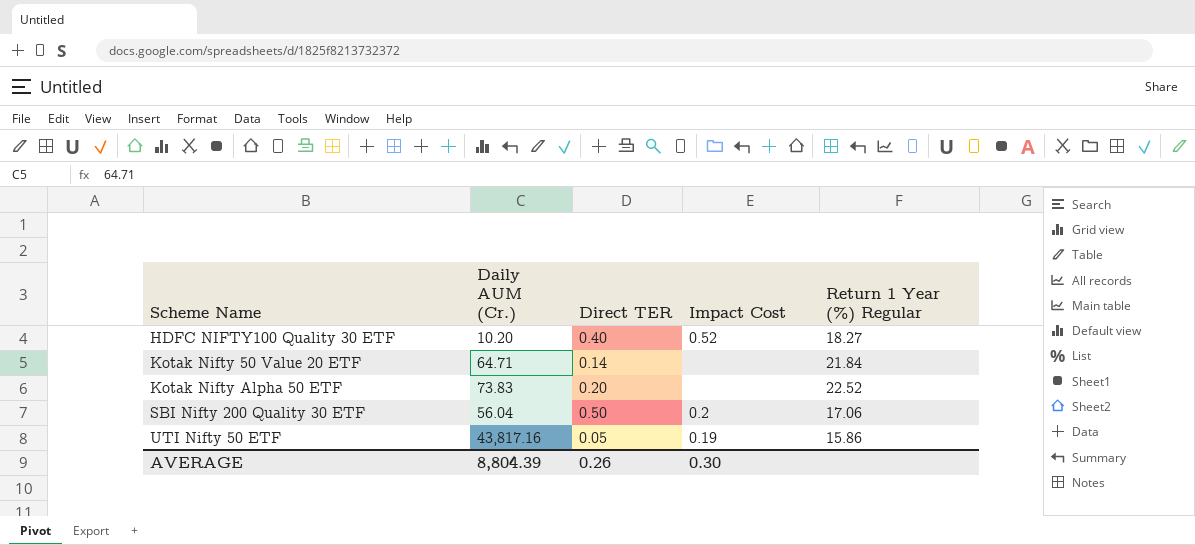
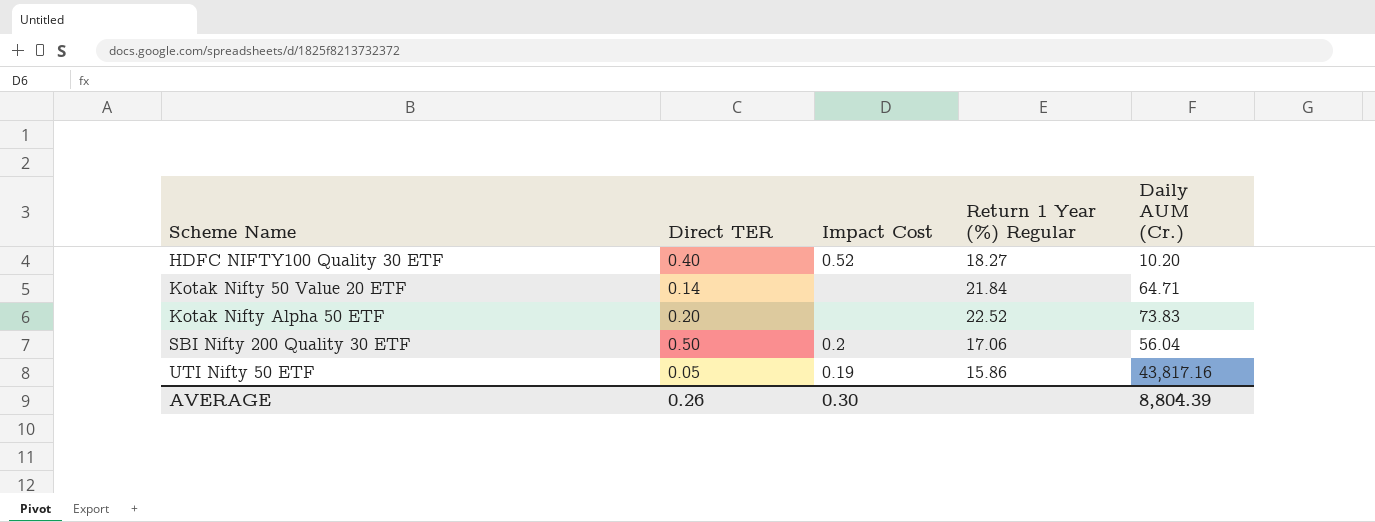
column Daily AUM (Cr.) | position: 2 -> 5

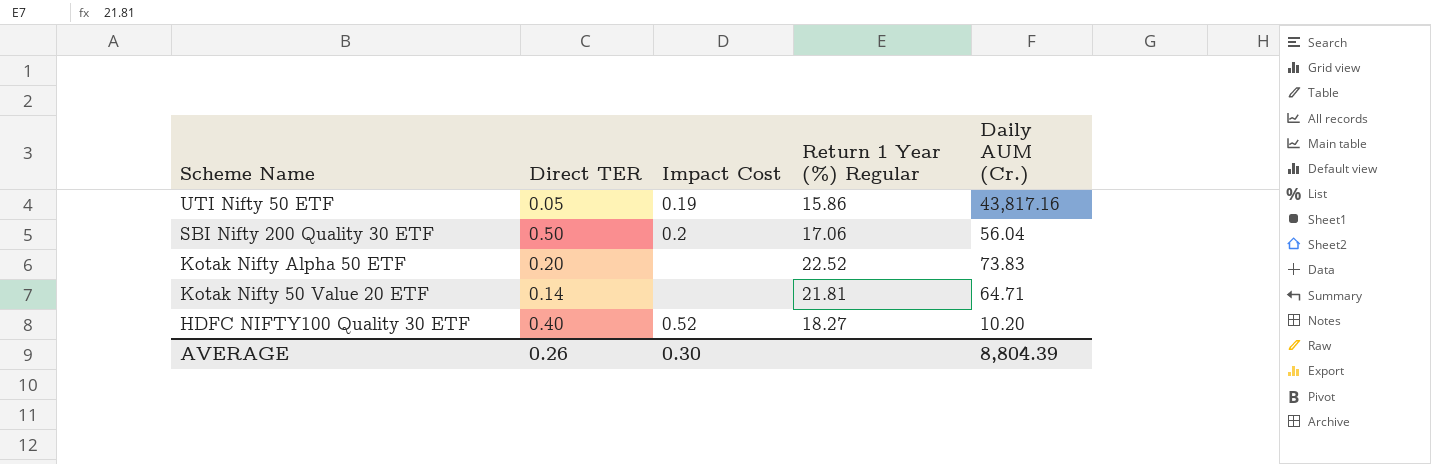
row order: Scheme Name ascending -> Scheme Name descending
Kotak Nifty 50 Value 20 ETF | Return 1 Year (%) Regular: 21.84 -> 21.81

